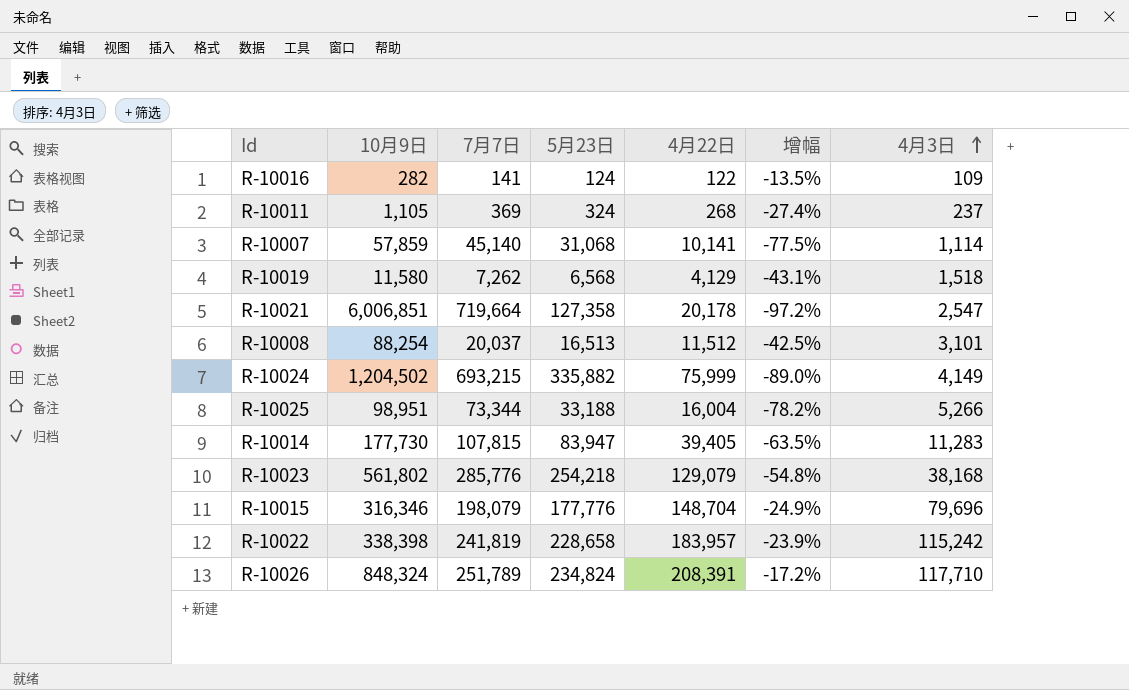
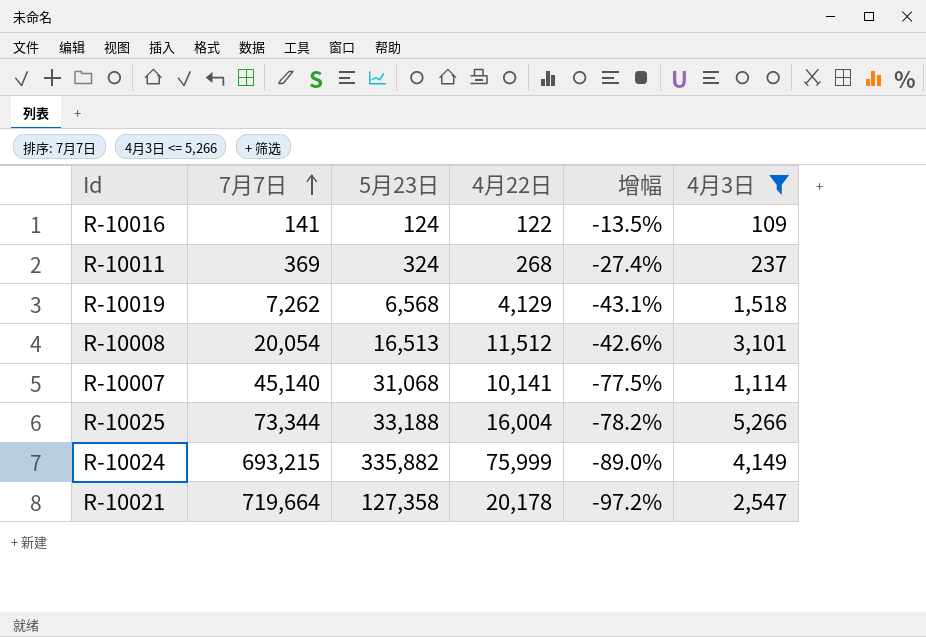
filter: none -> 4月3日 <= 5,266
row order: 4月3日 ascending -> 7月7日 ascending
column 10月9日 | position: 2 -> none
R-10008 | 7月7日: 20,037 -> 20,054
R-10008 | 增幅: -42.5% -> -42.6%

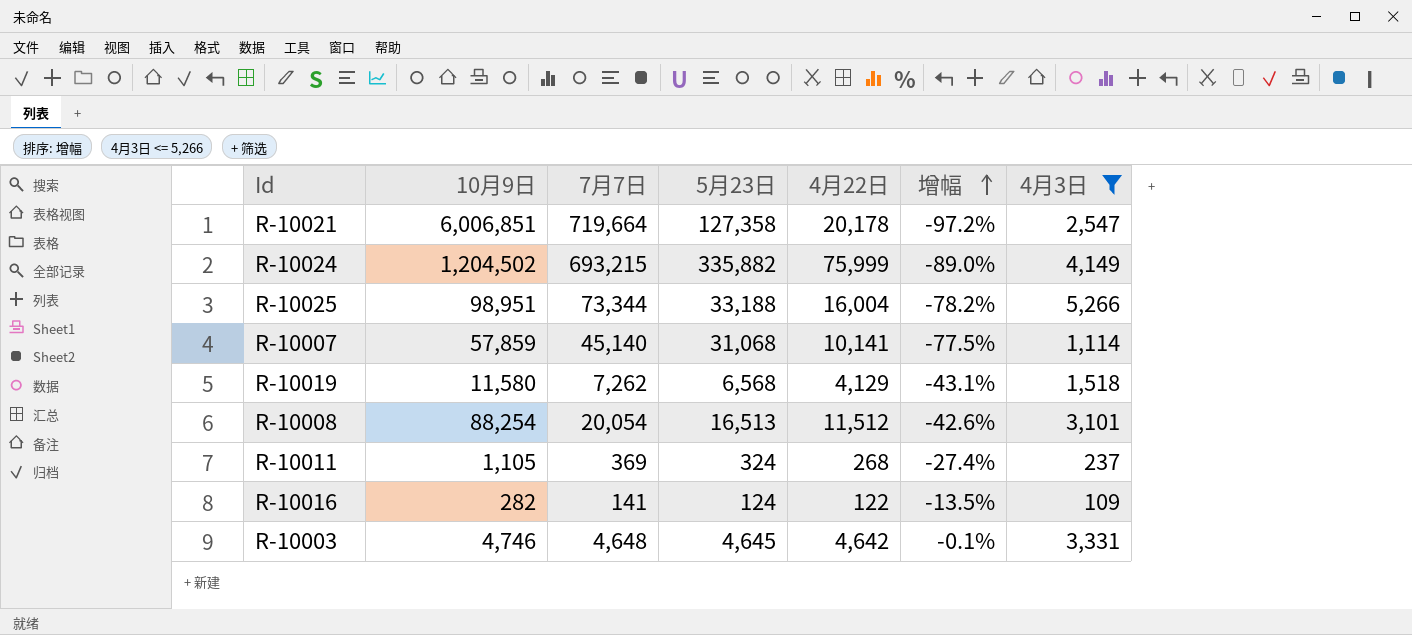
row order: 7月7日 ascending -> 增幅 ascending
column 10月9日 | position: none -> 2
row R-10003: none -> 4,746 | 4,648 | 4,645 | 4,642 | -0.1% | 3,331

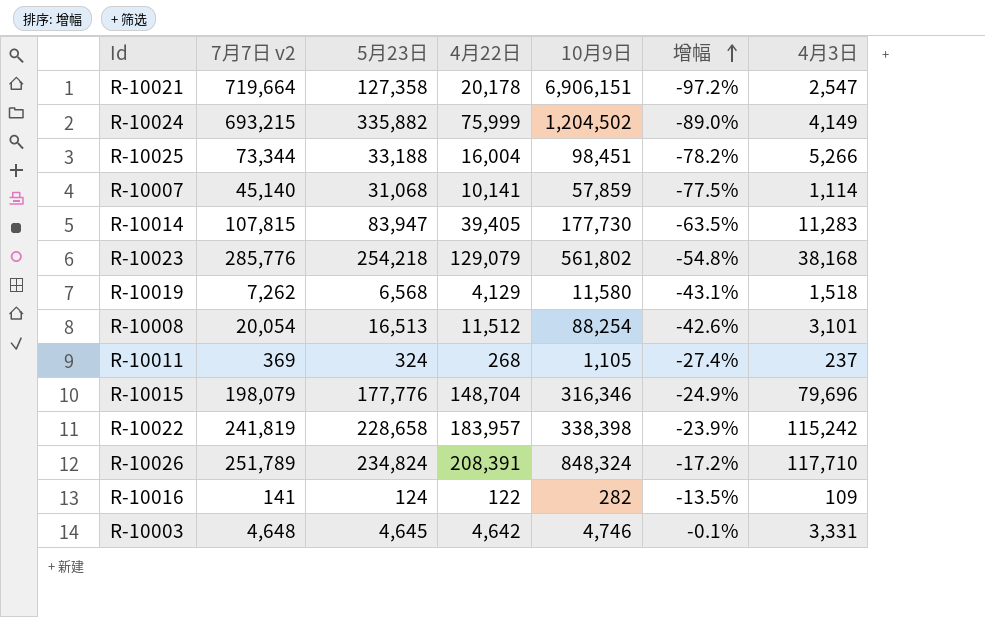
filter: 4月3日 <= 5,266 -> none
column name: 7月7日 -> 7月7日 v2
column 10月9日 | position: 2 -> 5
R-10021 | 10月9日: 6,006,851 -> 6,906,151
R-10025 | 10月9日: 98,951 -> 98,451

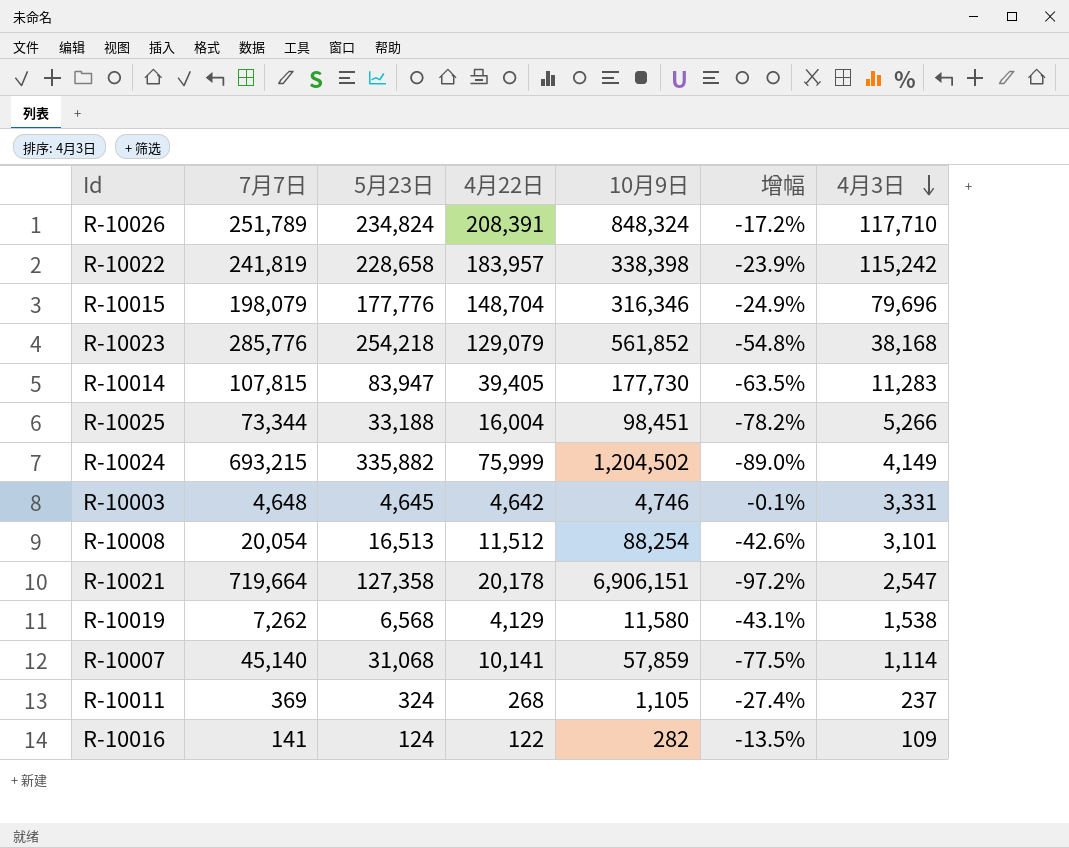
row order: 增幅 ascending -> 4月3日 descending
column name: 7月7日 v2 -> 7月7日
R-10023 | 10月9日: 561,802 -> 561,852
R-10019 | 4月3日: 1,518 -> 1,538

